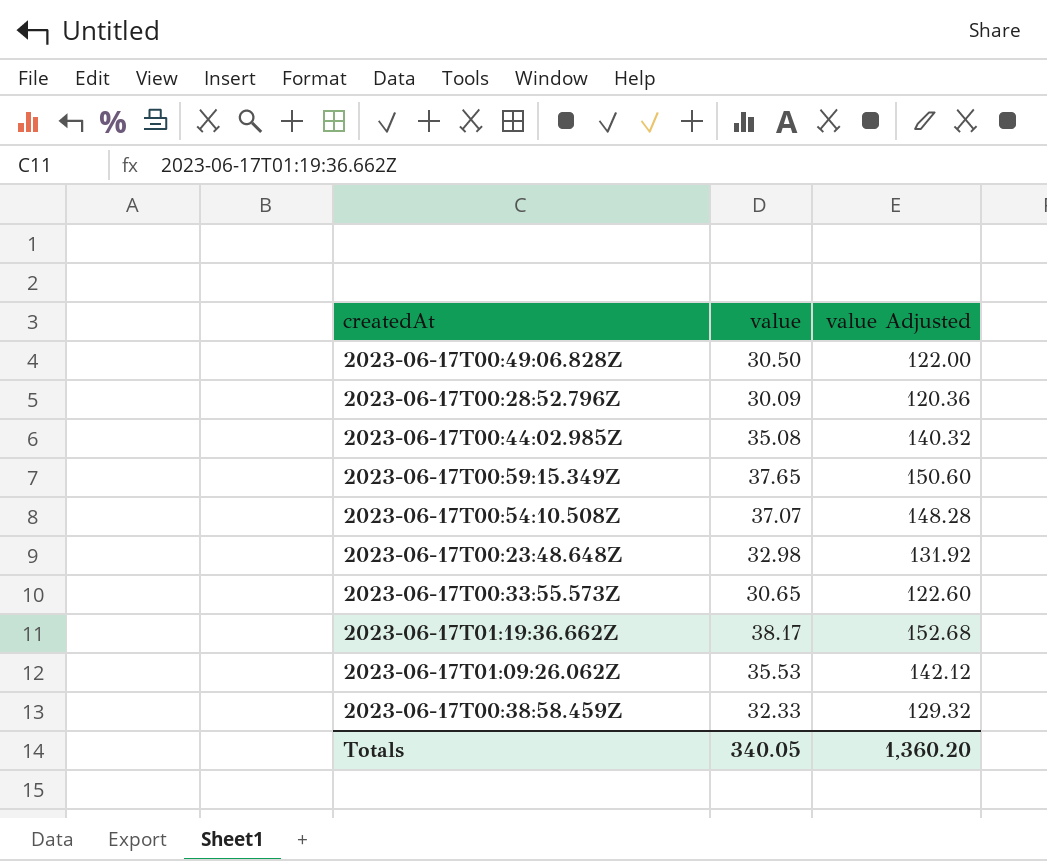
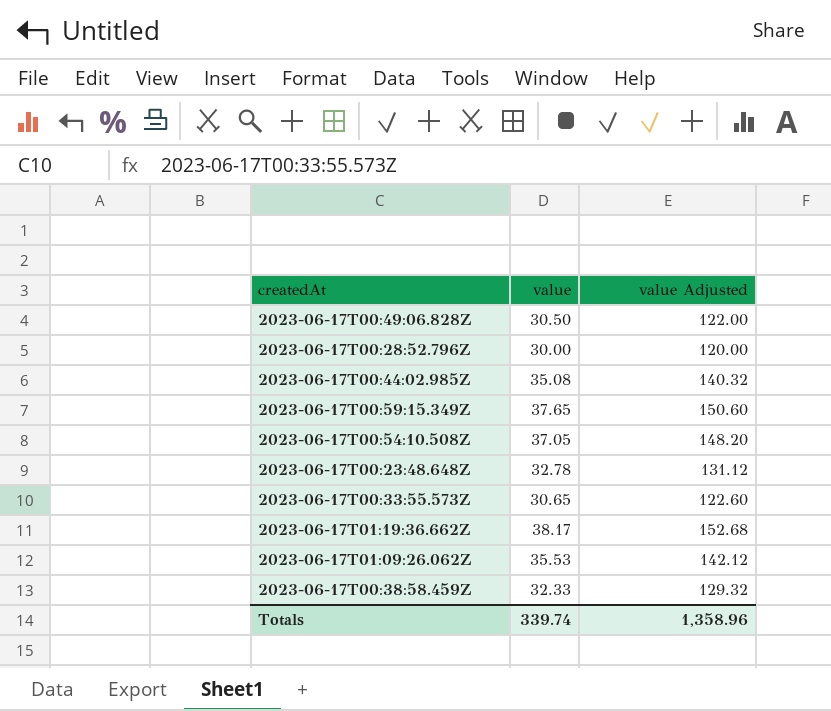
2023-06-17T00:28:52.796Z | value: 30.09 -> 30.00
2023-06-17T00:28:52.796Z | value Adjusted: 120.36 -> 120.00
2023-06-17T00:54:10.508Z | value: 37.07 -> 37.05
2023-06-17T00:54:10.508Z | value Adjusted: 148.28 -> 148.20
2023-06-17T00:23:48.648Z | value: 32.98 -> 32.78
2023-06-17T00:23:48.648Z | value Adjusted: 131.92 -> 131.12
Totals | value: 340.05 -> 339.74
Totals | value Adjusted: 1,360.20 -> 1,358.96

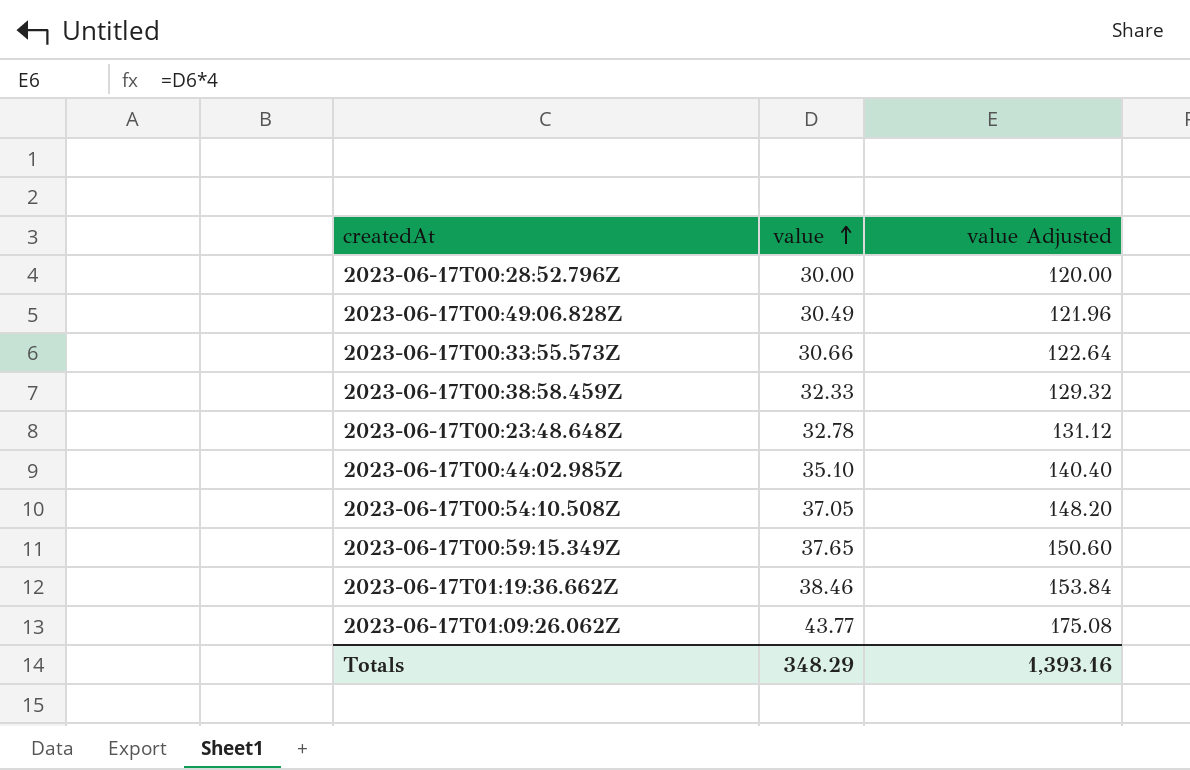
row order: none -> value ascending
2023-06-17T00:49:06.828Z | value: 30.50 -> 30.49
2023-06-17T00:49:06.828Z | value Adjusted: 122.00 -> 121.96
2023-06-17T00:33:55.573Z | value: 30.65 -> 30.66
2023-06-17T00:33:55.573Z | value Adjusted: 122.60 -> 122.64
2023-06-17T00:44:02.985Z | value: 35.08 -> 35.10
2023-06-17T00:44:02.985Z | value Adjusted: 140.32 -> 140.40
2023-06-17T01:19:36.662Z | value: 38.17 -> 38.46
2023-06-17T01:19:36.662Z | value Adjusted: 152.68 -> 153.84
2023-06-17T01:09:26.062Z | value: 35.53 -> 43.77
2023-06-17T01:09:26.062Z | value Adjusted: 142.12 -> 175.08
Totals | value: 339.74 -> 348.29
Totals | value Adjusted: 1,358.96 -> 1,393.16

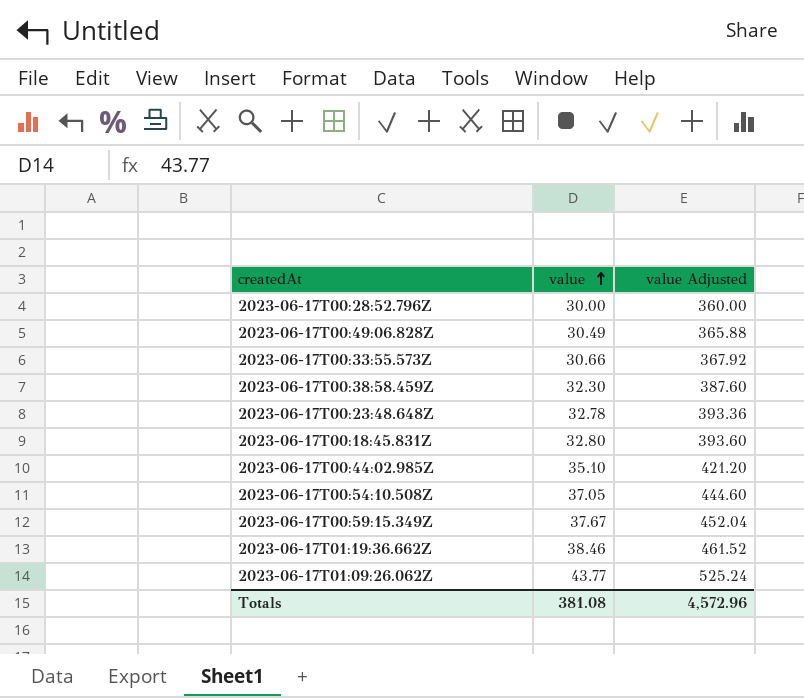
column value Adjusted | formula: [value] * 4 -> [value] * 12
2023-06-17T00:38:58.459Z | value: 32.33 -> 32.30
row 2023-06-17T00:18:45.831Z: none -> 32.80 | 393.60
2023-06-17T00:59:15.349Z | value: 37.65 -> 37.67
Totals | value: 348.29 -> 381.08
Totals | value Adjusted: 1,393.16 -> 4,572.96

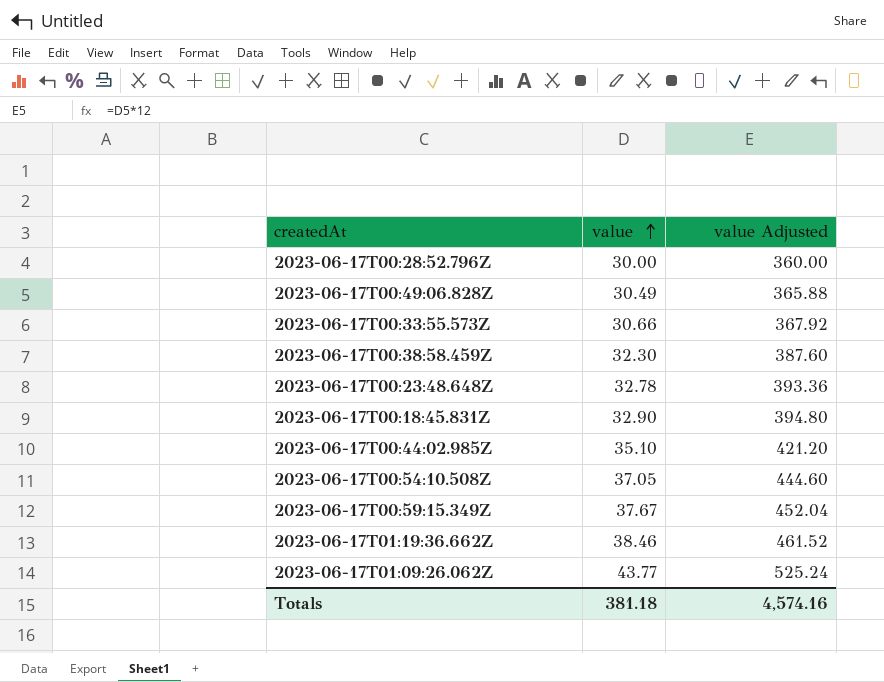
2023-06-17T00:18:45.831Z | value: 32.80 -> 32.90
2023-06-17T00:18:45.831Z | value Adjusted: 393.60 -> 394.80
Totals | value: 381.08 -> 381.18
Totals | value Adjusted: 4,572.96 -> 4,574.16

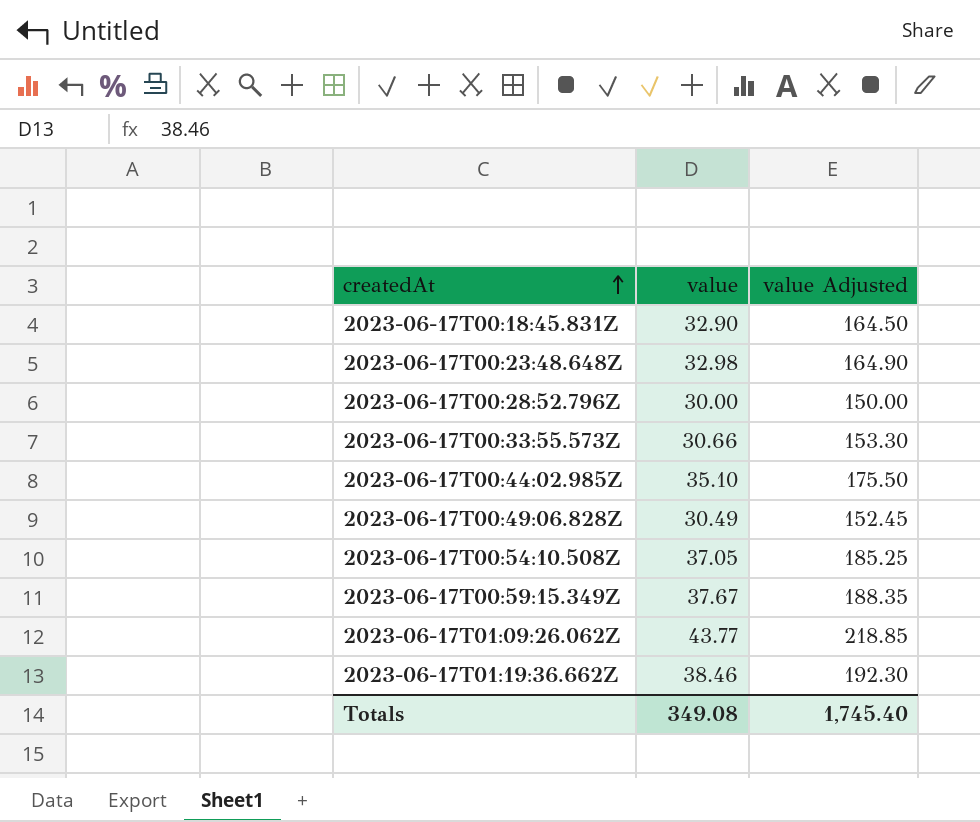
row order: value ascending -> createdAt ascending
column value Adjusted | formula: [value] * 12 -> [value] * 5
row 2023-06-17T00:38:58.459Z: 32.30 | 387.60 -> none
2023-06-17T00:23:48.648Z | value: 32.78 -> 32.98
Totals | value: 381.18 -> 349.08
Totals | value Adjusted: 4,574.16 -> 1,745.40

